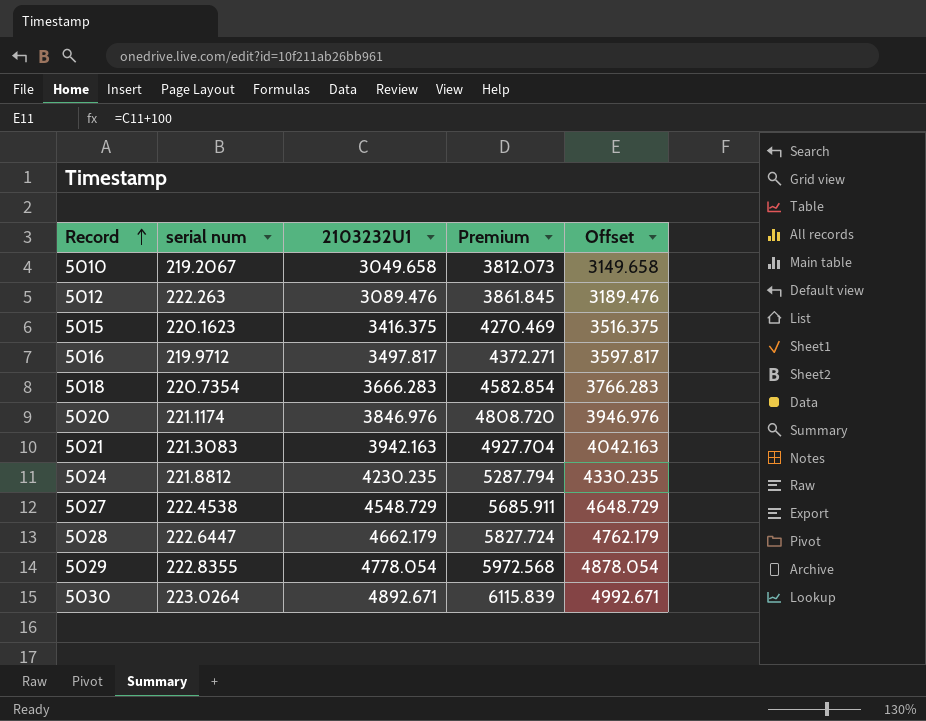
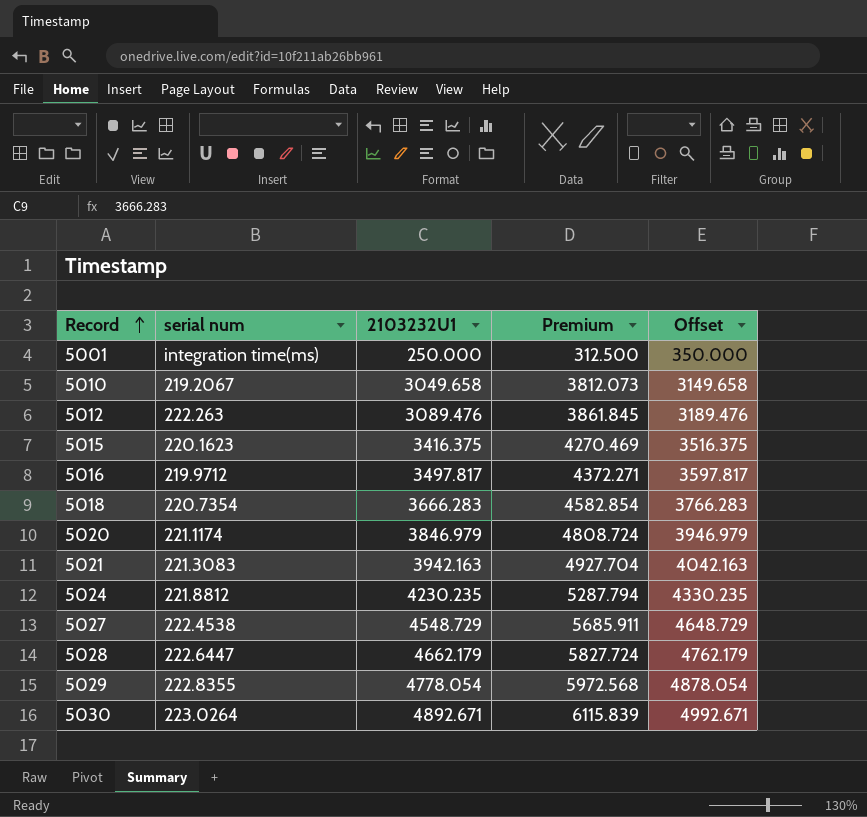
row 5001: none -> integration time(ms) | 250.000 | 312.500 | 350.000
5020 | 2103232U1: 3846.976 -> 3846.979
5020 | Premium: 4808.720 -> 4808.724
5020 | Offset: 3946.976 -> 3946.979

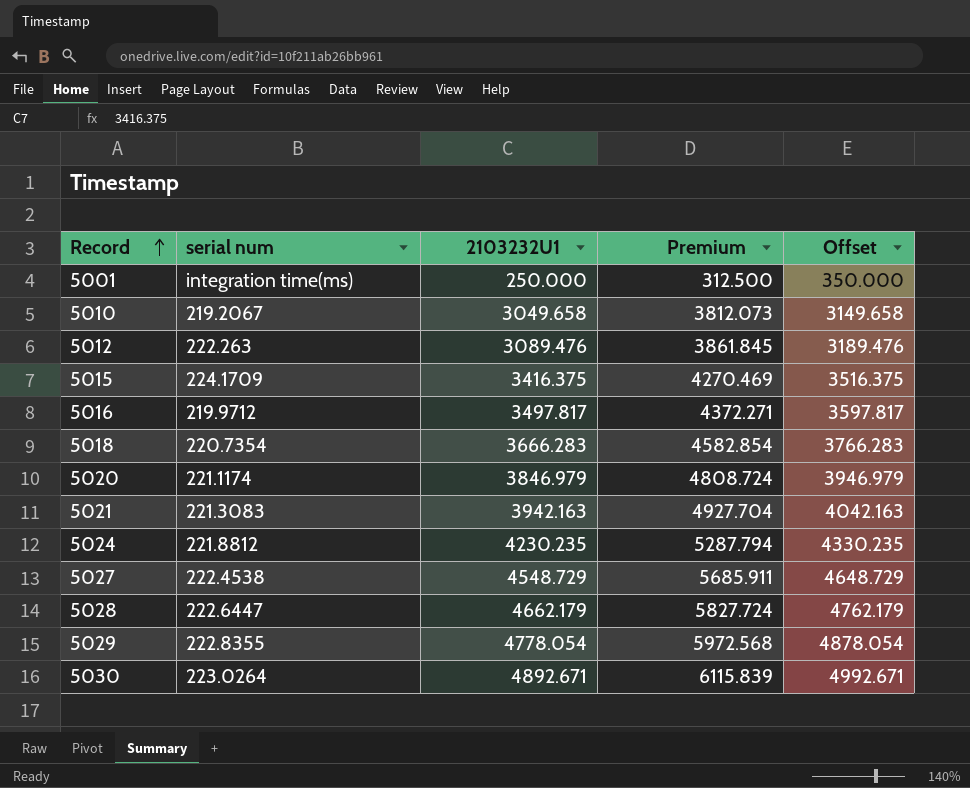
5015 | serial num: 220.1623 -> 224.1709

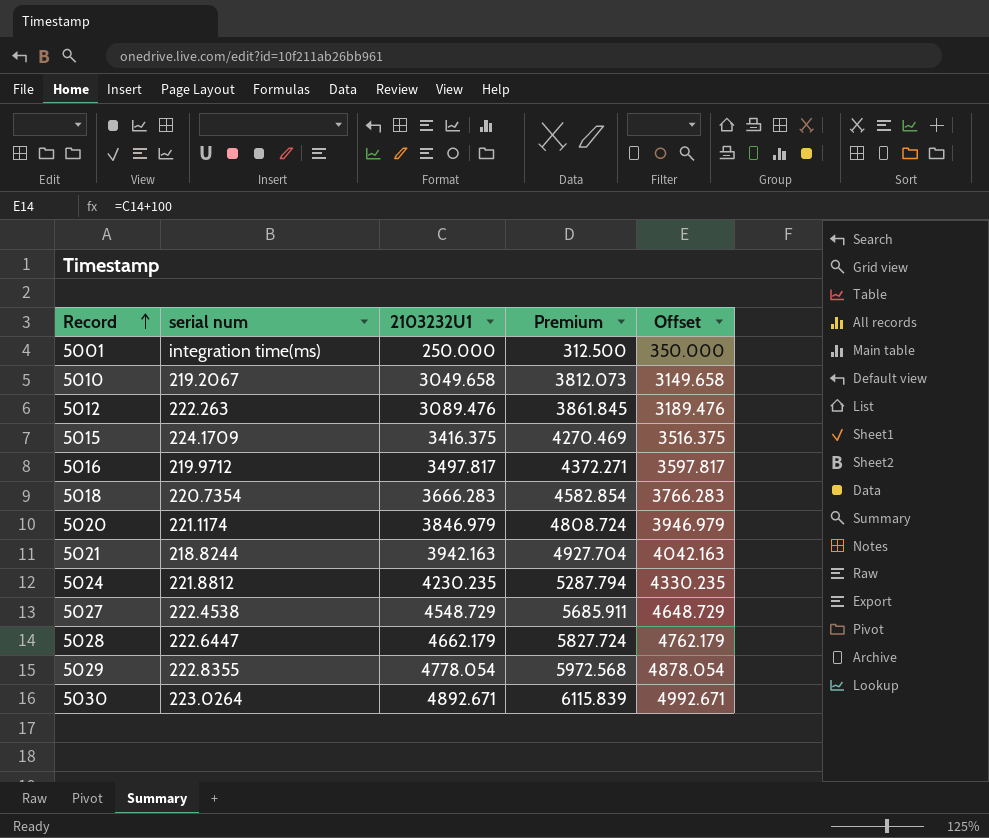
5021 | serial num: 221.3083 -> 218.8244

